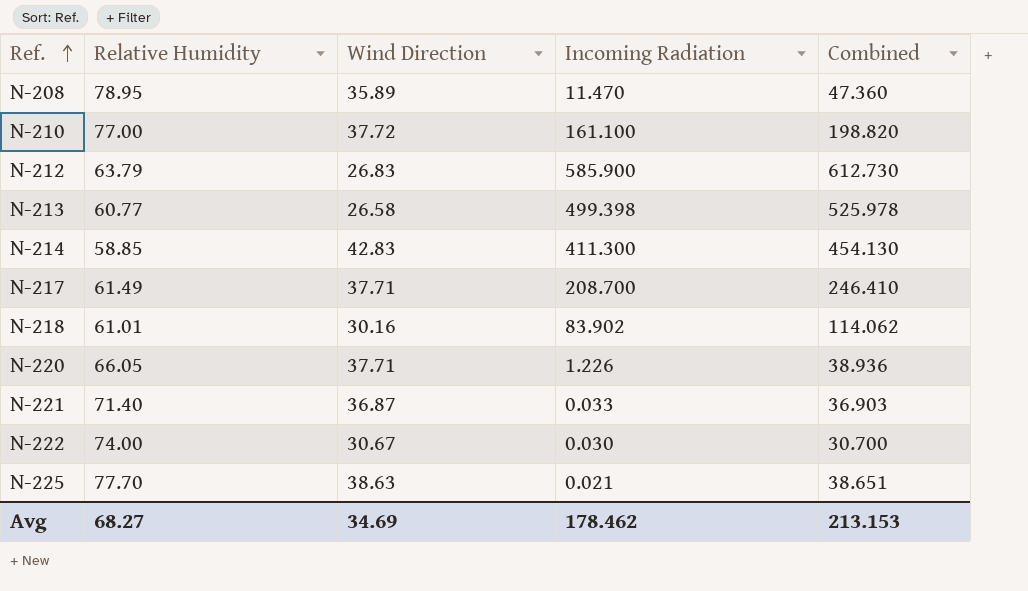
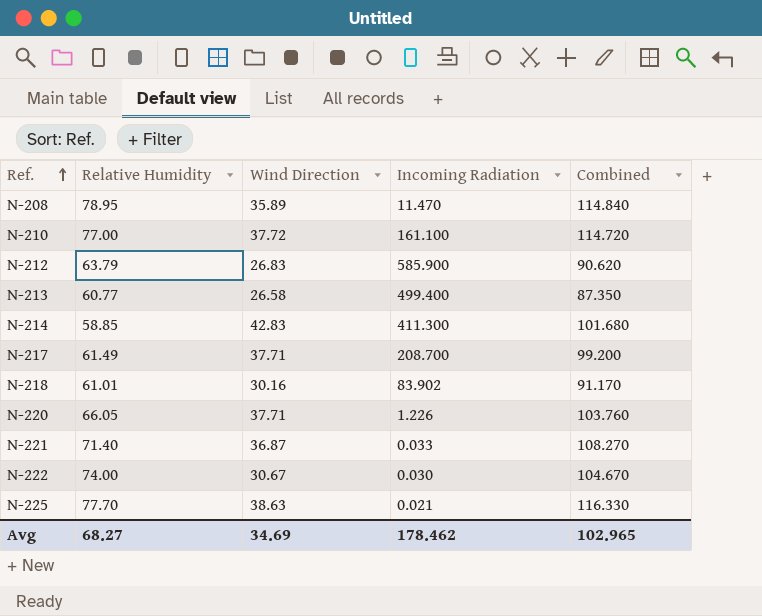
column Combined | formula: [Wind Direction] + [Incoming Radiation] -> [Relative Humidity] + [Wind Direction]
N-213 | Incoming Radiation: 499.398 -> 499.400
Avg | Combined: 213.153 -> 102.965

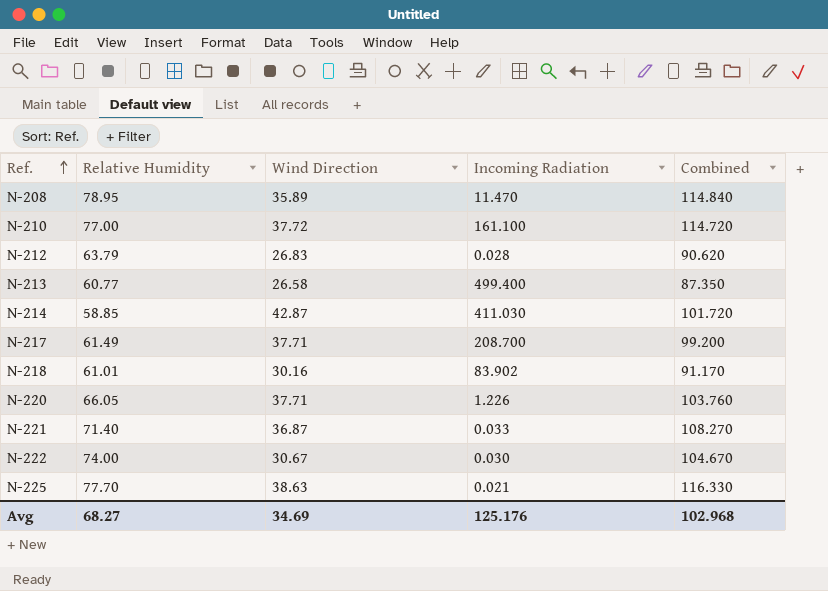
N-212 | Incoming Radiation: 585.900 -> 0.028
N-214 | Wind Direction: 42.83 -> 42.87
N-214 | Incoming Radiation: 411.300 -> 411.030
N-214 | Combined: 101.680 -> 101.720
Avg | Incoming Radiation: 178.462 -> 125.176
Avg | Combined: 102.965 -> 102.968

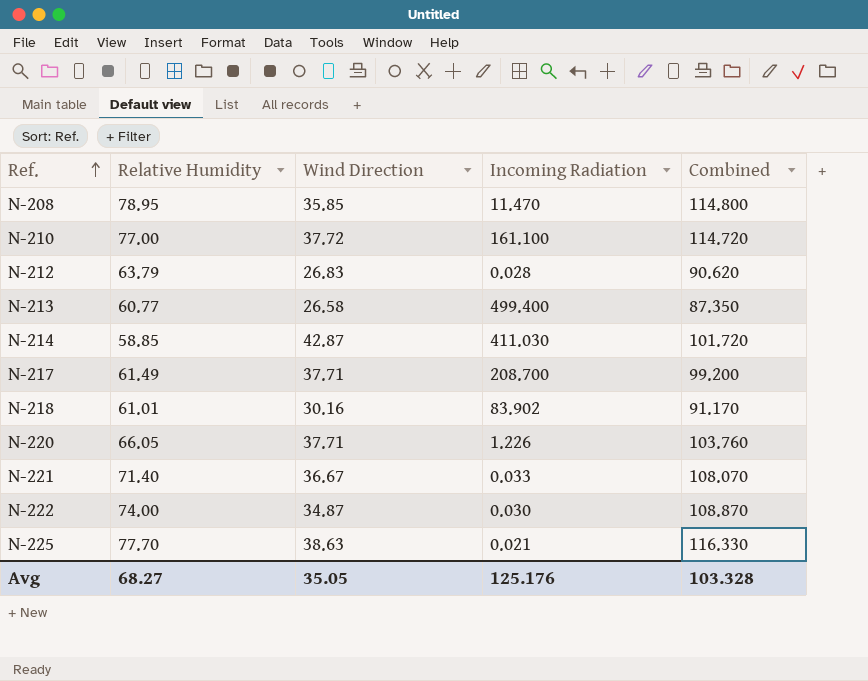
N-208 | Wind Direction: 35.89 -> 35.85
N-208 | Combined: 114.840 -> 114.800
N-221 | Wind Direction: 36.87 -> 36.67
N-221 | Combined: 108.270 -> 108.070
N-222 | Wind Direction: 30.67 -> 34.87
N-222 | Combined: 104.670 -> 108.870
Avg | Wind Direction: 34.69 -> 35.05
Avg | Combined: 102.968 -> 103.328

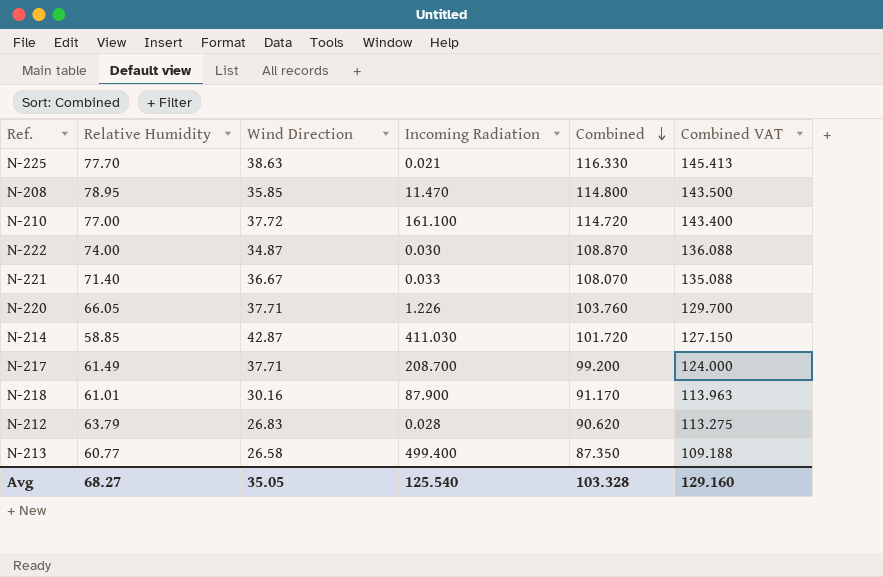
row order: Ref. ascending -> Combined descending
column Combined VAT | formula: none -> [Combined] * 1.25
N-218 | Incoming Radiation: 83.902 -> 87.900
Avg | Incoming Radiation: 125.176 -> 125.540

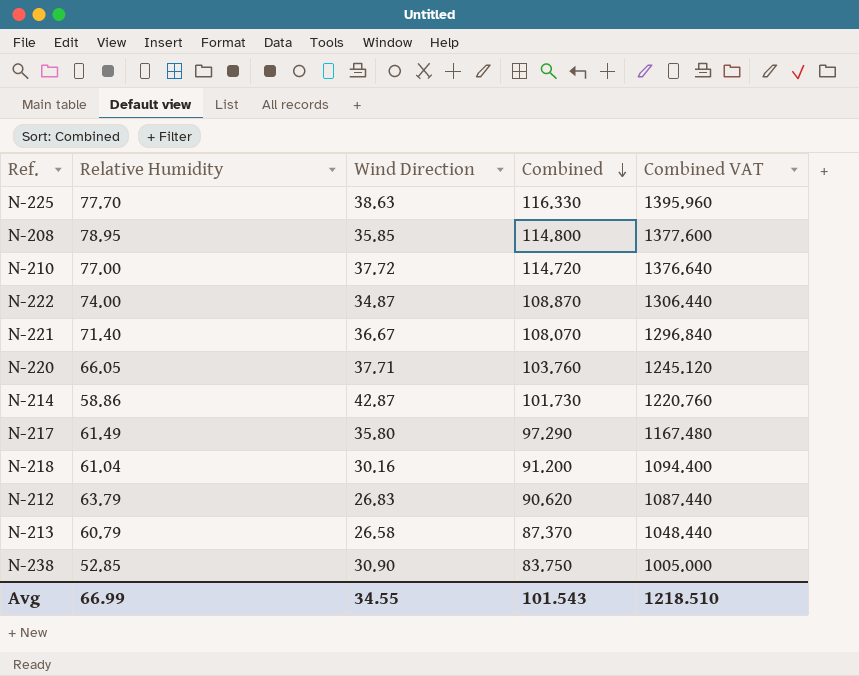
column Incoming Radiation | position: 4 -> none
column Combined VAT | formula: [Combined] * 1.25 -> [Combined] * 12
N-214 | Relative Humidity: 58.85 -> 58.86
N-214 | Combined: 101.720 -> 101.730
N-217 | Wind Direction: 37.71 -> 35.80
N-217 | Combined: 99.200 -> 97.290
N-218 | Relative Humidity: 61.01 -> 61.04
N-218 | Combined: 91.170 -> 91.200
N-213 | Relative Humidity: 60.77 -> 60.79
N-213 | Combined: 87.350 -> 87.370
row N-238: none -> 52.85 | 30.90 | 83.750 | 1005.000
Avg | Relative Humidity: 68.27 -> 66.99
Avg | Wind Direction: 35.05 -> 34.55
Avg | Combined: 103.328 -> 101.543
Avg | Combined VAT: 129.160 -> 1218.510

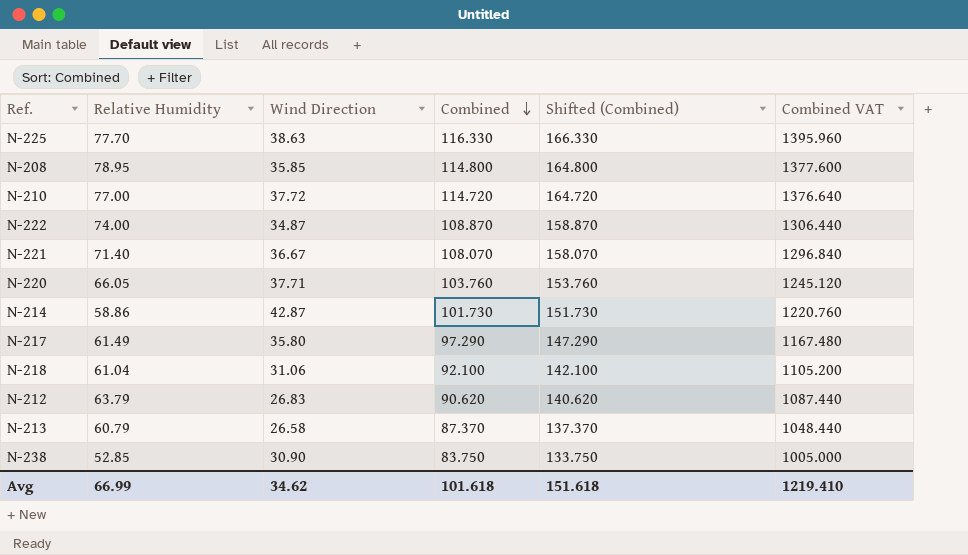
column Shifted (Combined) | formula: none -> [Combined] + 50
N-218 | Wind Direction: 30.16 -> 31.06
N-218 | Combined: 91.200 -> 92.100
N-218 | Combined VAT: 1094.400 -> 1105.200
Avg | Wind Direction: 34.55 -> 34.62
Avg | Combined: 101.543 -> 101.618
Avg | Combined VAT: 1218.510 -> 1219.410

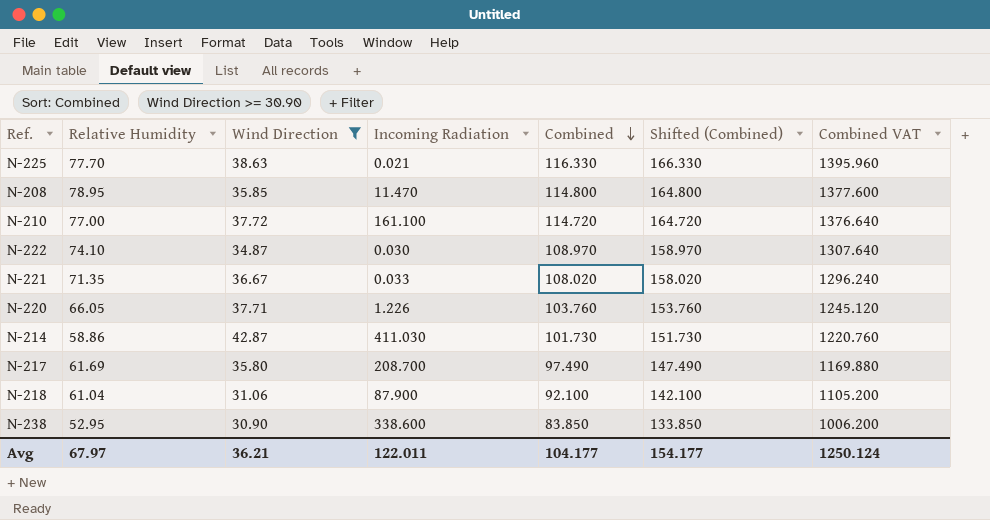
filter: none -> Wind Direction >= 30.90
column Incoming Radiation | position: none -> 4
N-222 | Relative Humidity: 74.00 -> 74.10
N-222 | Combined: 108.870 -> 108.970
N-222 | Shifted (Combined): 158.870 -> 158.970
N-222 | Combined VAT: 1306.440 -> 1307.640
N-221 | Relative Humidity: 71.40 -> 71.35
N-221 | Combined: 108.070 -> 108.020
N-221 | Shifted (Combined): 158.070 -> 158.020
N-221 | Combined VAT: 1296.840 -> 1296.240
N-217 | Relative Humidity: 61.49 -> 61.69
N-217 | Combined: 97.290 -> 97.490
N-217 | Shifted (Combined): 147.290 -> 147.490
N-217 | Combined VAT: 1167.480 -> 1169.880
N-238 | Relative Humidity: 52.85 -> 52.95
N-238 | Combined: 83.750 -> 83.850
N-238 | Shifted (Combined): 133.750 -> 133.850
N-238 | Combined VAT: 1005.000 -> 1006.200
Avg | Relative Humidity: 66.99 -> 67.97
Avg | Wind Direction: 34.62 -> 36.21
Avg | Combined: 101.618 -> 104.177
Avg | Shifted (Combined): 151.618 -> 154.177
Avg | Combined VAT: 1219.410 -> 1250.124

